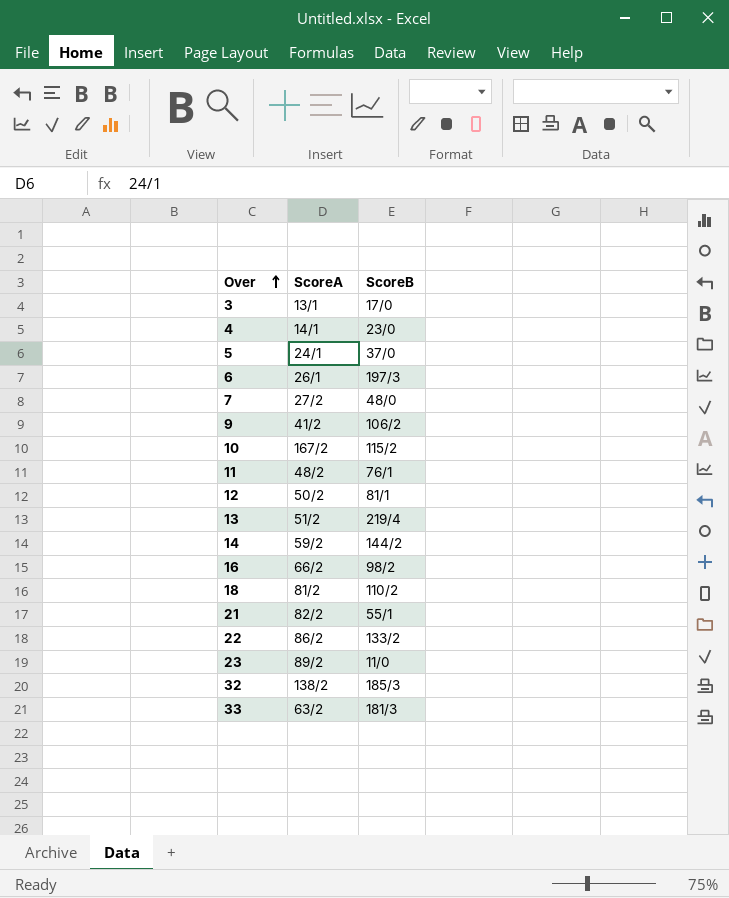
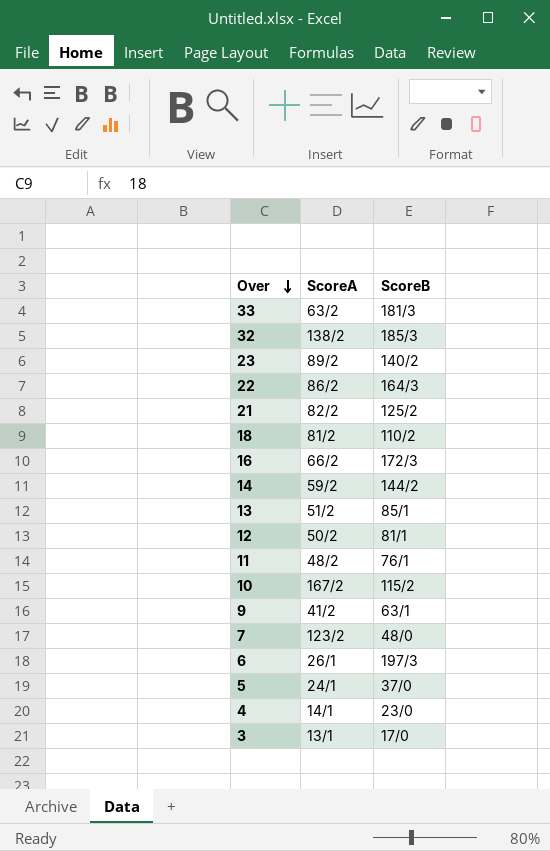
row order: Over ascending -> Over descending
23 | ScoreB: 11/0 -> 140/2
22 | ScoreB: 133/2 -> 164/3
21 | ScoreB: 55/1 -> 125/2
16 | ScoreB: 98/2 -> 172/3
13 | ScoreB: 219/4 -> 85/1
9 | ScoreB: 106/2 -> 63/1
7 | ScoreA: 27/2 -> 123/2

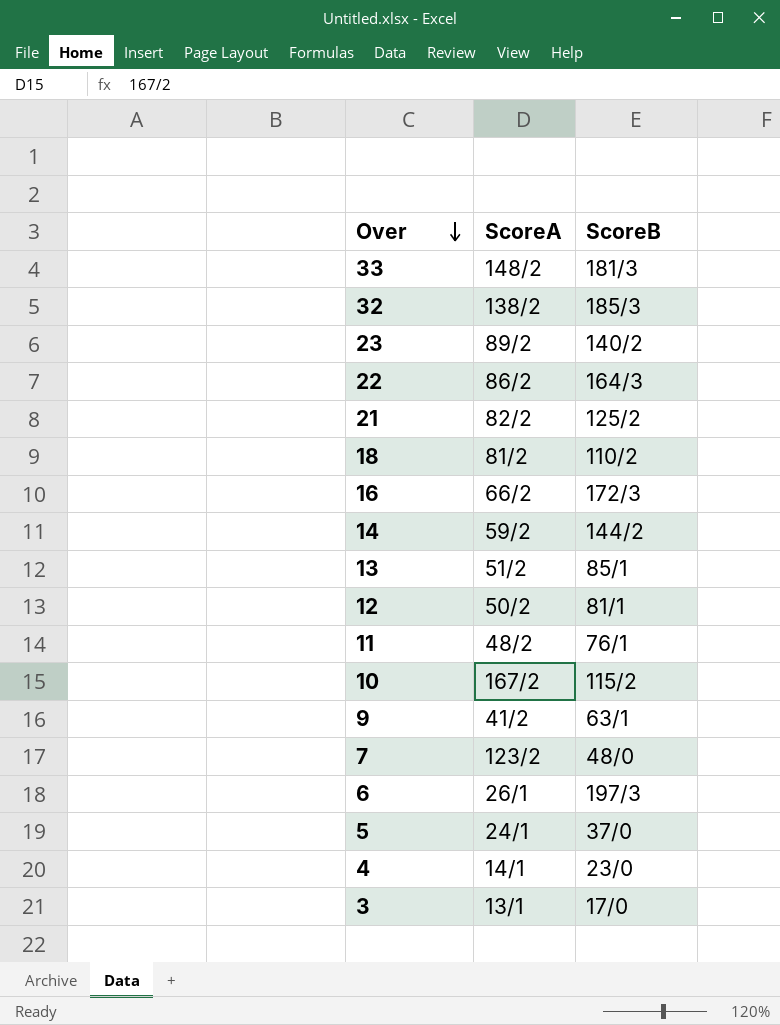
33 | ScoreA: 63/2 -> 148/2

